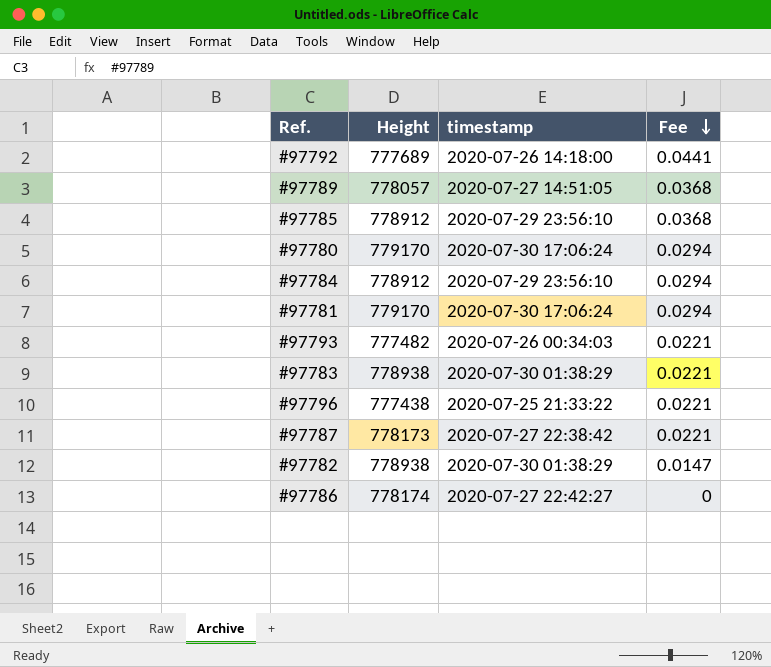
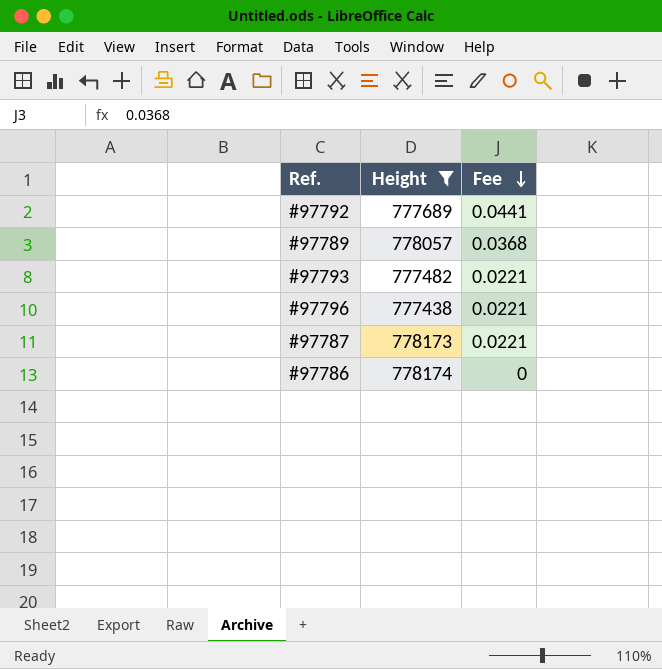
filter: none -> Height <= 778174
column timestamp | position: 3 -> none

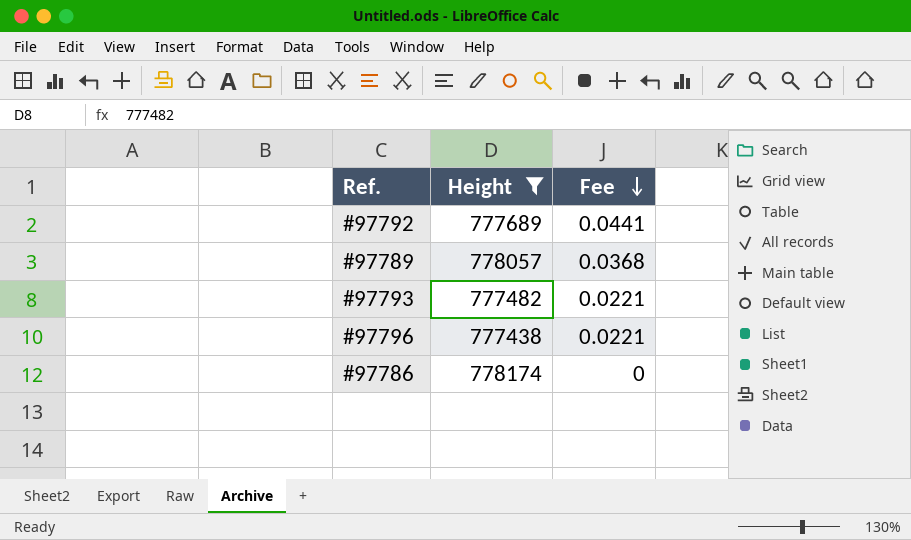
row #97787: 778173 | 0.0221 -> none

